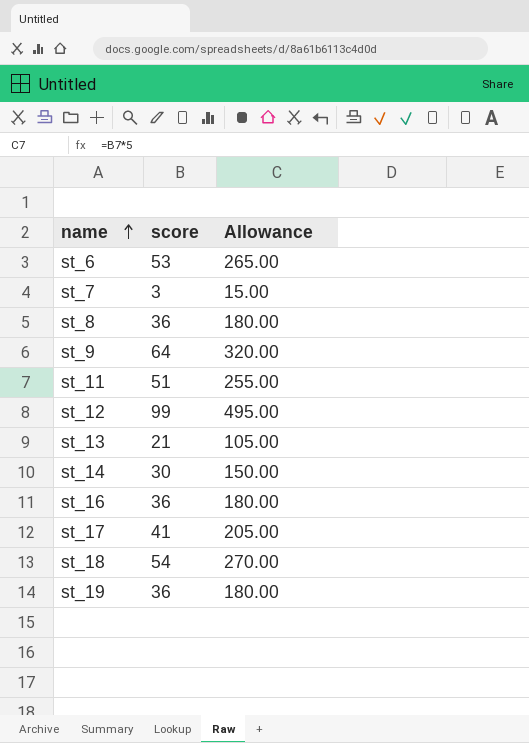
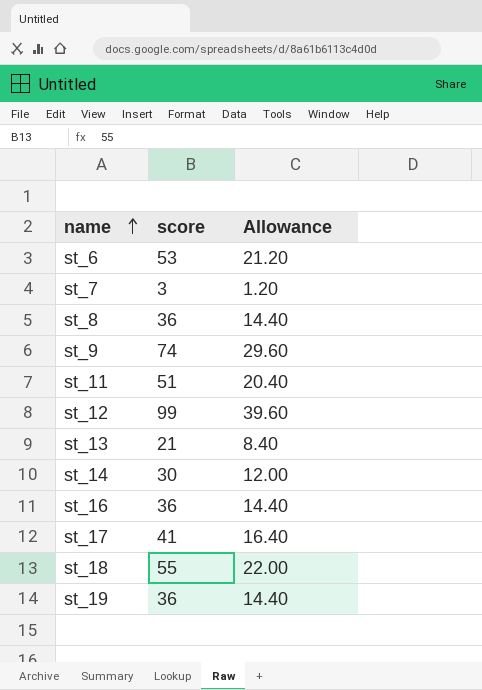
column Allowance | formula: [score] * 5 -> [score] * 0.4
st_9 | score: 64 -> 74
st_18 | score: 54 -> 55

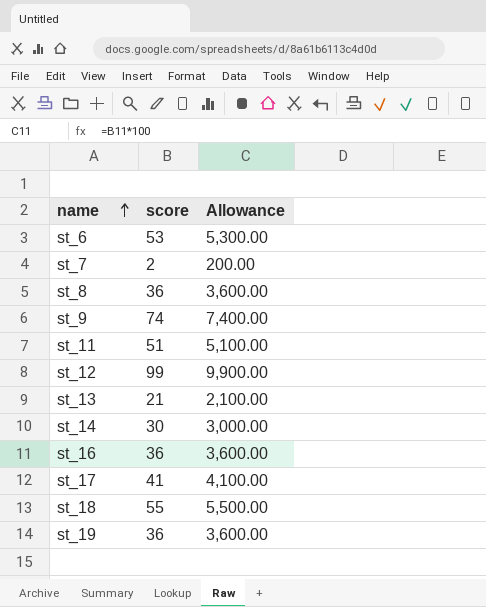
column Allowance | formula: [score] * 0.4 -> [score] * 100
st_7 | score: 3 -> 2

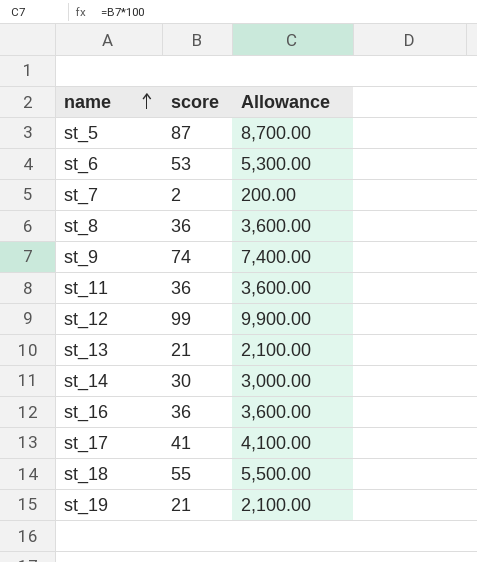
row st_5: none -> 87 | 8,700.00
st_11 | score: 51 -> 36
st_11 | Allowance: 5,100.00 -> 3,600.00
st_19 | score: 36 -> 21
st_19 | Allowance: 3,600.00 -> 2,100.00

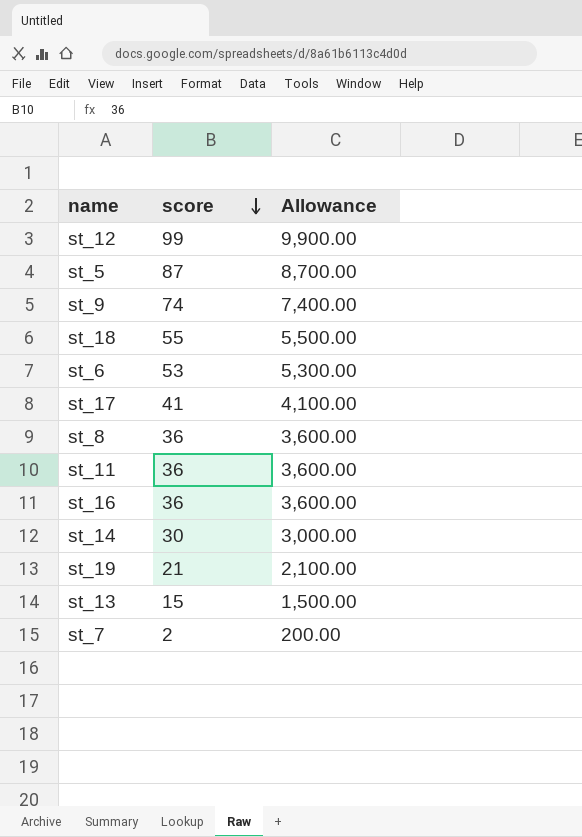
row order: name ascending -> score descending
st_13 | score: 21 -> 15
st_13 | Allowance: 2,100.00 -> 1,500.00

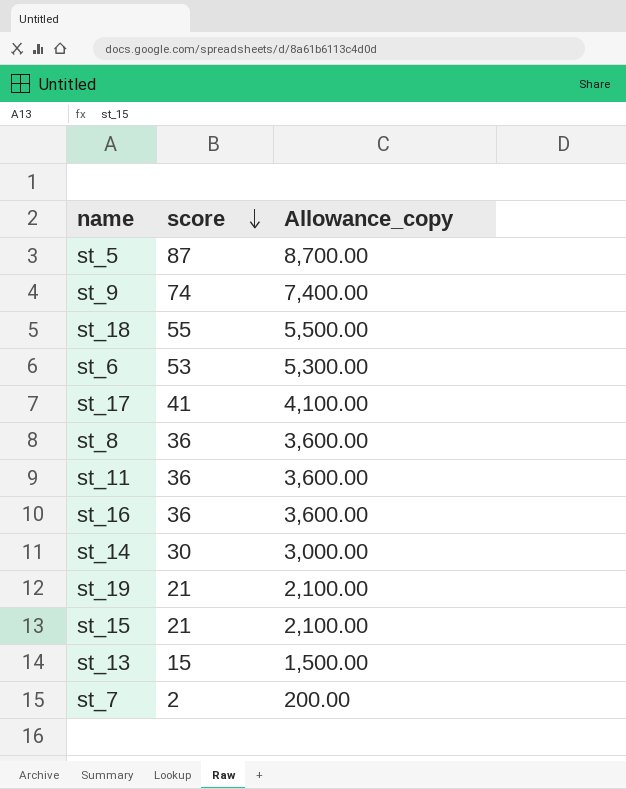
column name: Allowance -> Allowance_copy
row st_12: 99 | 9,900.00 -> none
row st_15: none -> 21 | 2,100.00

